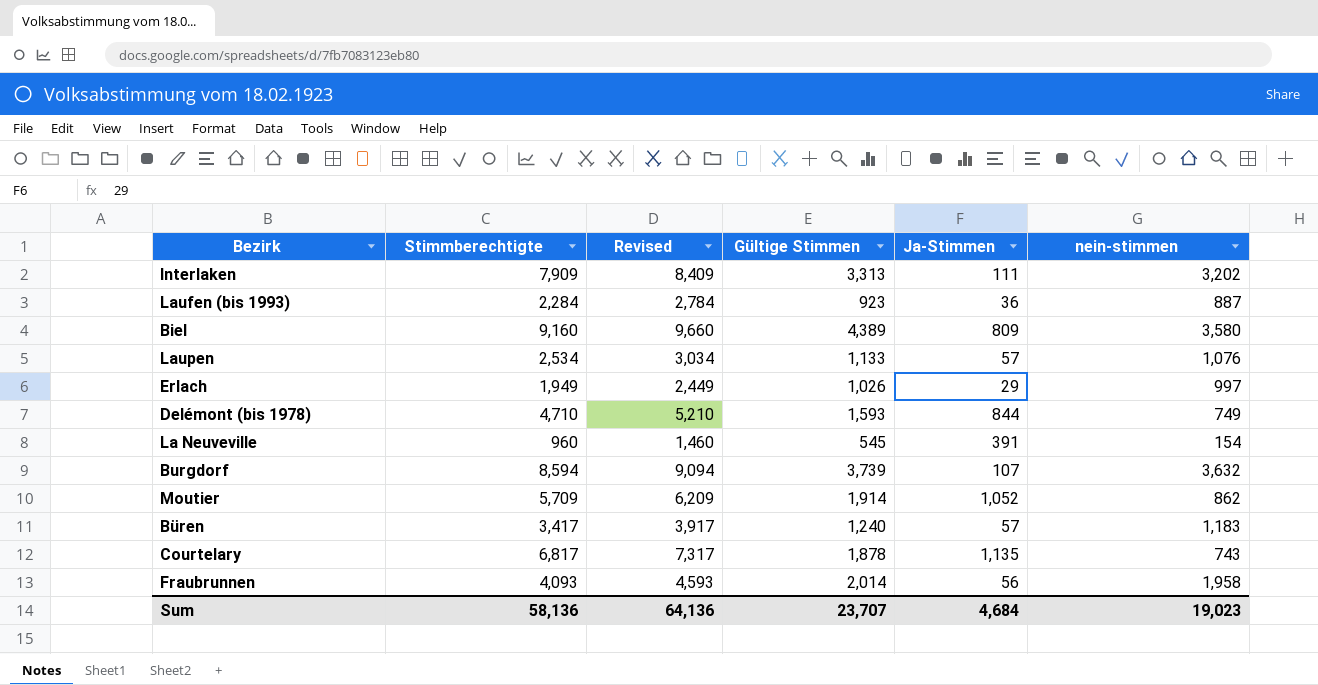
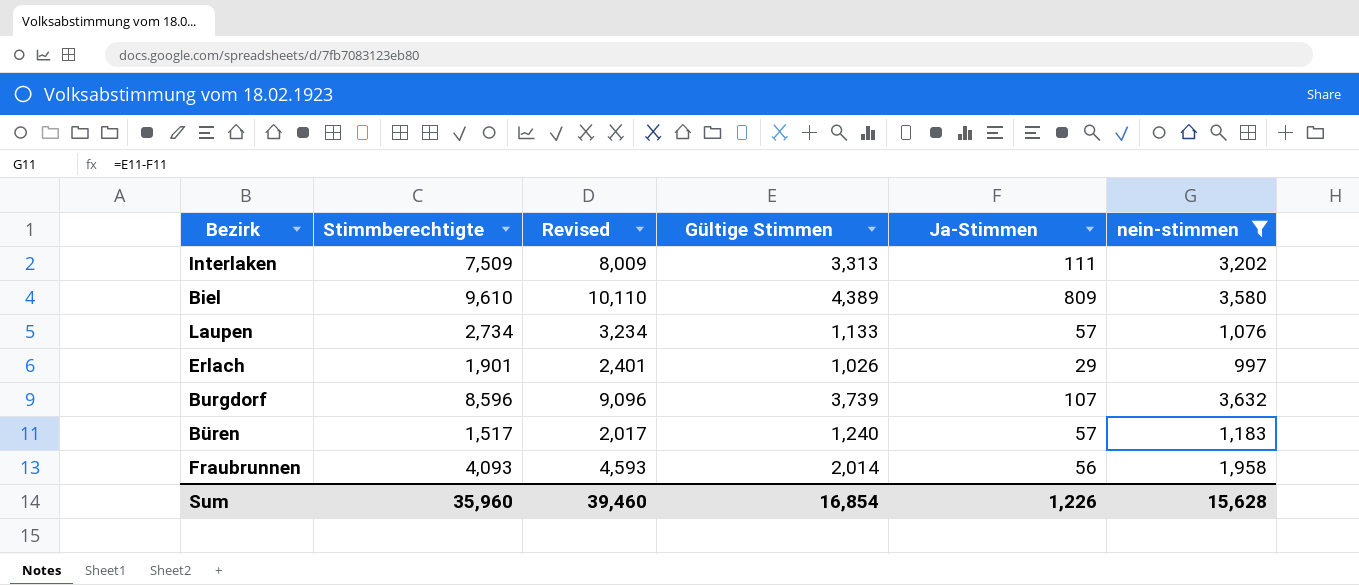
filter: none -> nein-stimmen >= 997
Interlaken | Stimmberechtigte: 7,909 -> 7,509
Interlaken | Revised: 8,409 -> 8,009
Biel | Stimmberechtigte: 9,160 -> 9,610
Biel | Revised: 9,660 -> 10,110
Laupen | Stimmberechtigte: 2,534 -> 2,734
Laupen | Revised: 3,034 -> 3,234
Erlach | Stimmberechtigte: 1,949 -> 1,901
Erlach | Revised: 2,449 -> 2,401
Burgdorf | Stimmberechtigte: 8,594 -> 8,596
Burgdorf | Revised: 9,094 -> 9,096
Büren | Stimmberechtigte: 3,417 -> 1,517
Büren | Revised: 3,917 -> 2,017
Sum | Stimmberechtigte: 58,136 -> 35,960
Sum | Revised: 64,136 -> 39,460
Sum | Gültige Stimmen: 23,707 -> 16,854
Sum | Ja-Stimmen: 4,684 -> 1,226
Sum | nein-stimmen: 19,023 -> 15,628

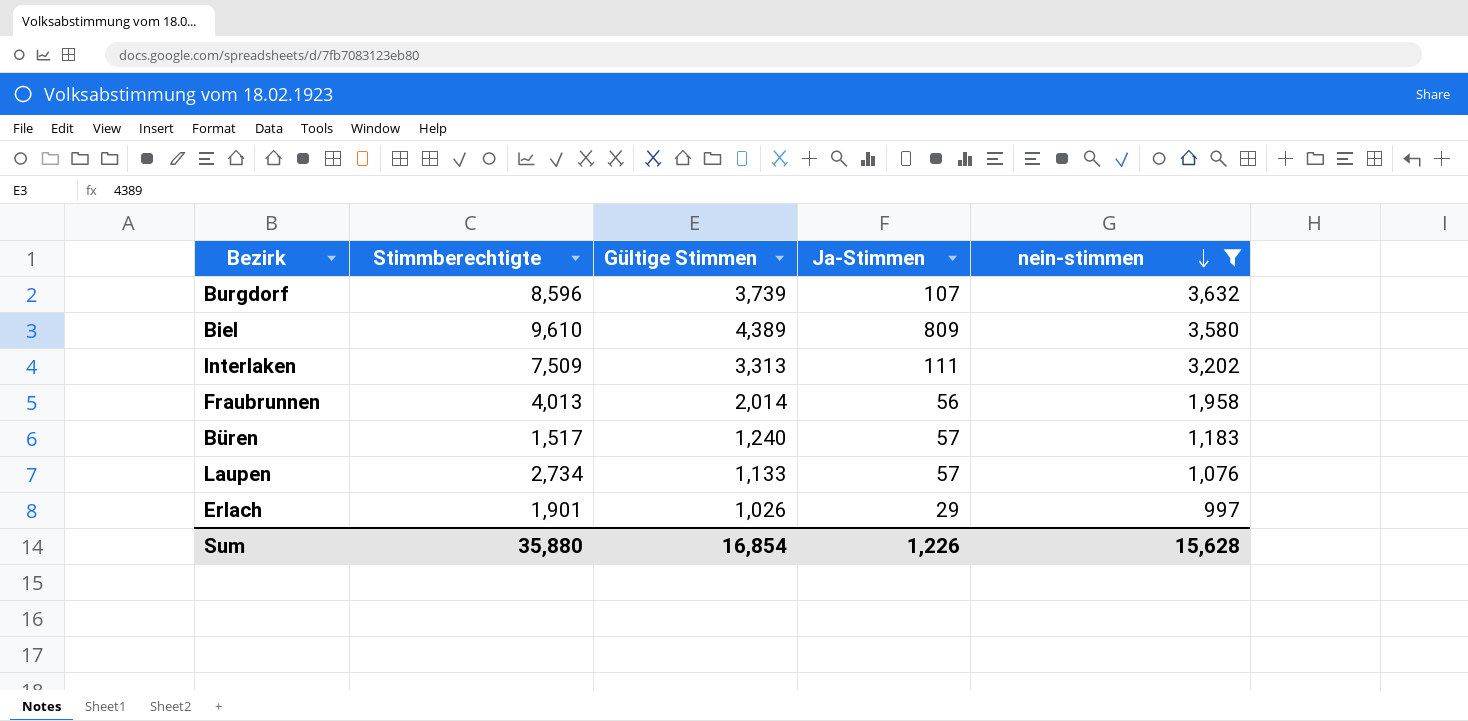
row order: none -> nein-stimmen descending
column Revised | formula: [Stimmberechtigte] + 500 -> none
Fraubrunnen | Stimmberechtigte: 4,093 -> 4,013
Sum | Stimmberechtigte: 35,960 -> 35,880

